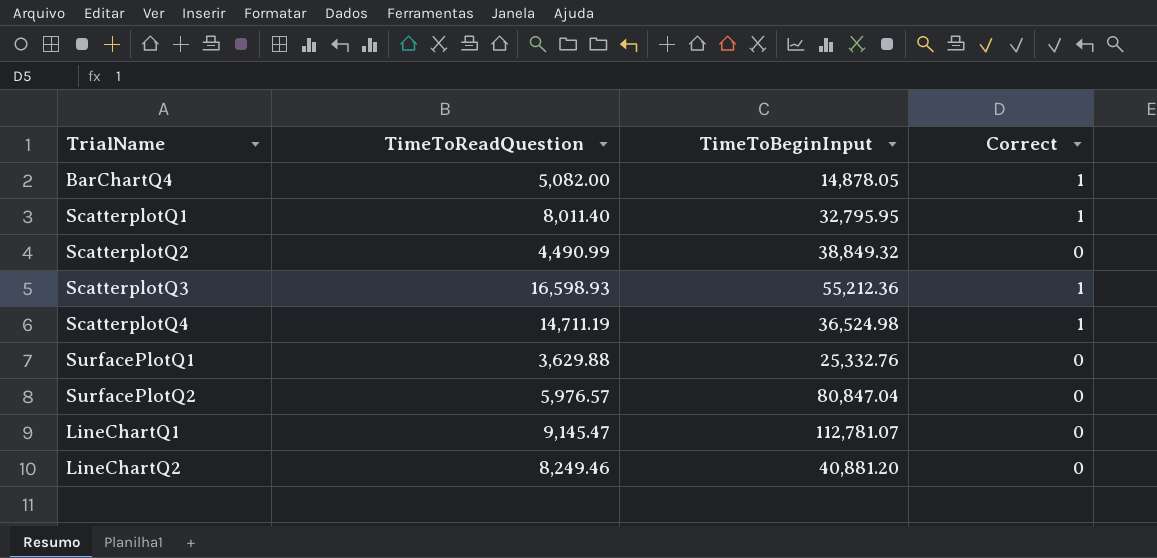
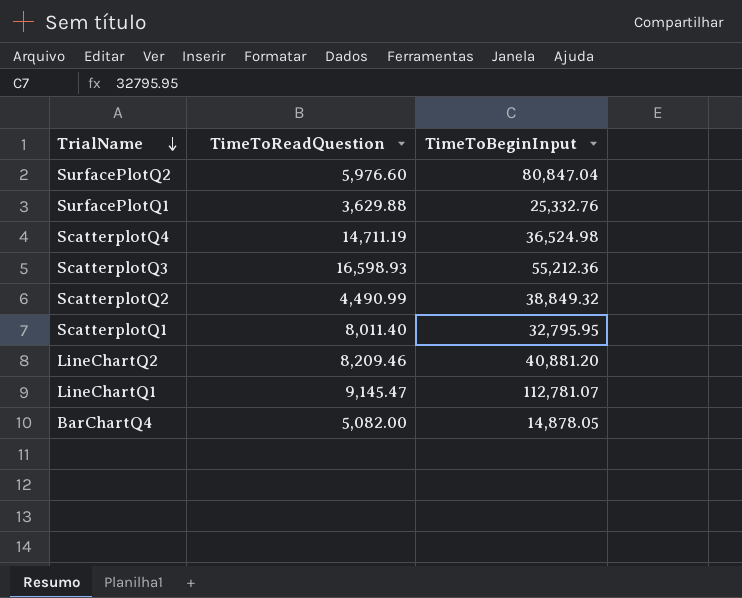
row order: none -> TrialName descending
column Correct | position: 4 -> none
SurfacePlotQ2 | TimeToReadQuestion: 5,976.57 -> 5,976.60
LineChartQ2 | TimeToReadQuestion: 8,249.46 -> 8,209.46

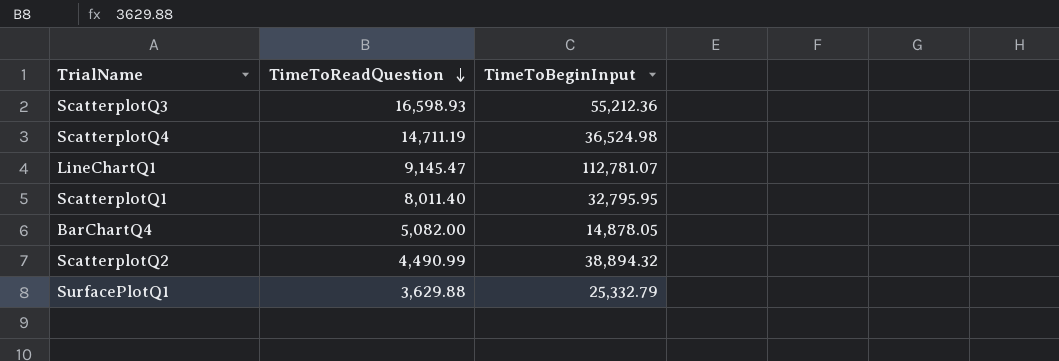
row order: TrialName descending -> TimeToReadQuestion descending
row SurfacePlotQ2: 5,976.60 | 80,847.04 -> none
row LineChartQ2: 8,209.46 | 40,881.20 -> none
ScatterplotQ2 | TimeToBeginInput: 38,849.32 -> 38,894.32
SurfacePlotQ1 | TimeToBeginInput: 25,332.76 -> 25,332.79

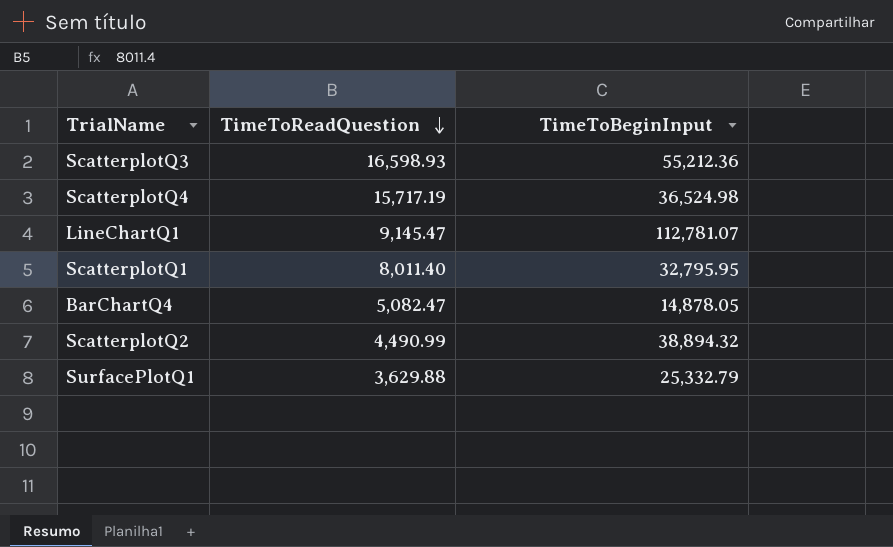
ScatterplotQ4 | TimeToReadQuestion: 14,711.19 -> 15,717.19
BarChartQ4 | TimeToReadQuestion: 5,082.00 -> 5,082.47

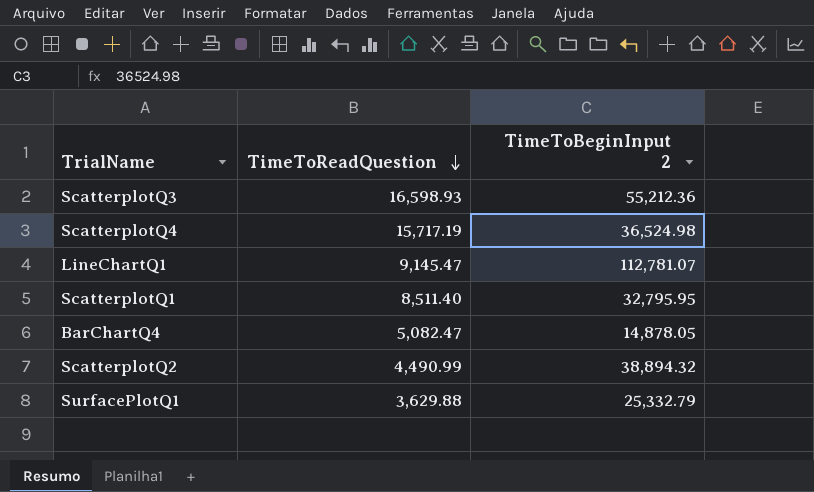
column name: TimeToBeginInput -> TimeToBeginInput 2
ScatterplotQ1 | TimeToReadQuestion: 8,011.40 -> 8,511.40

